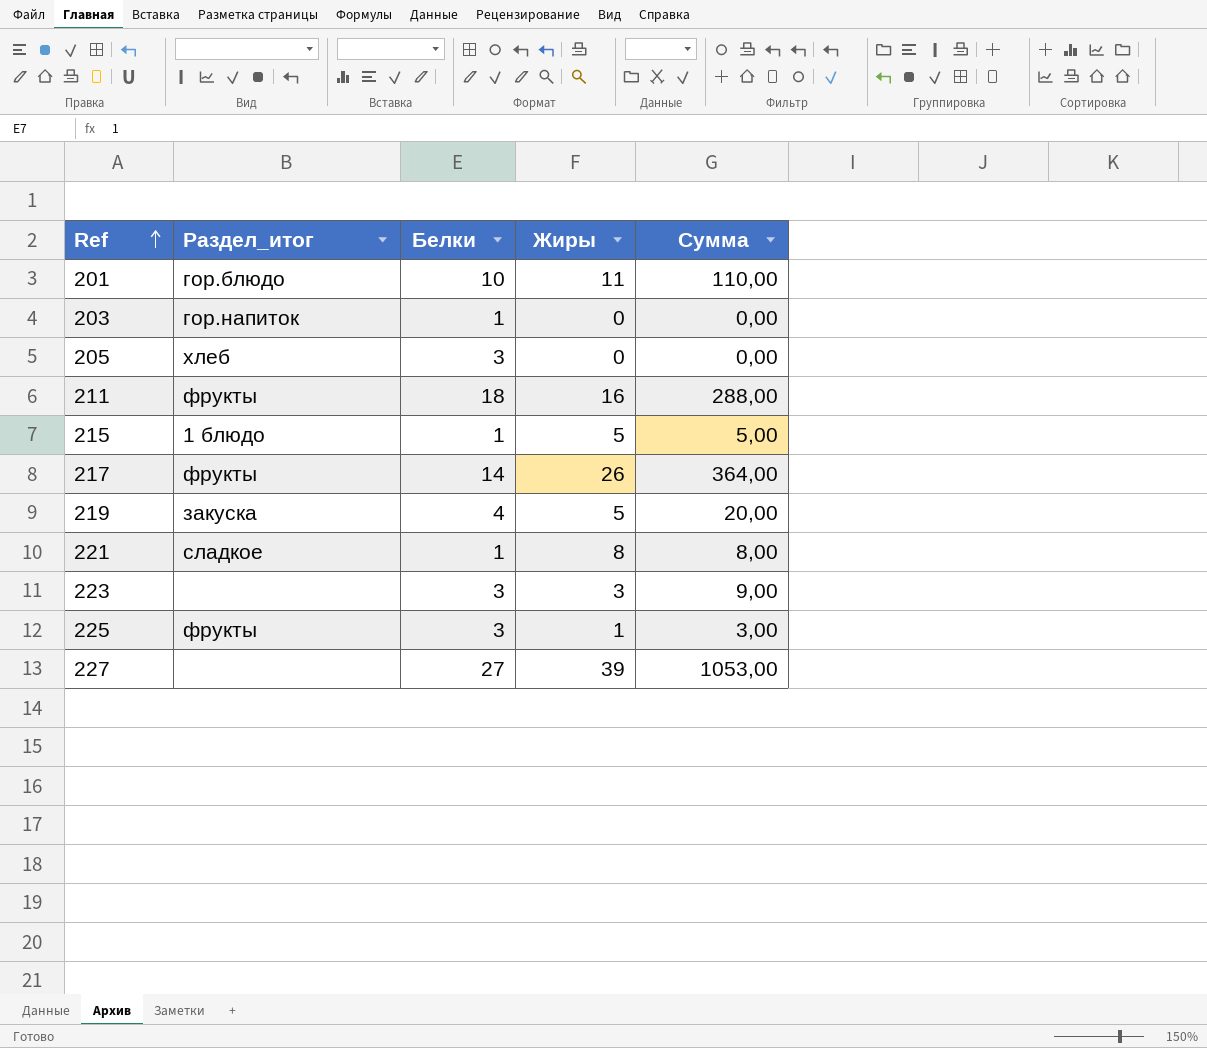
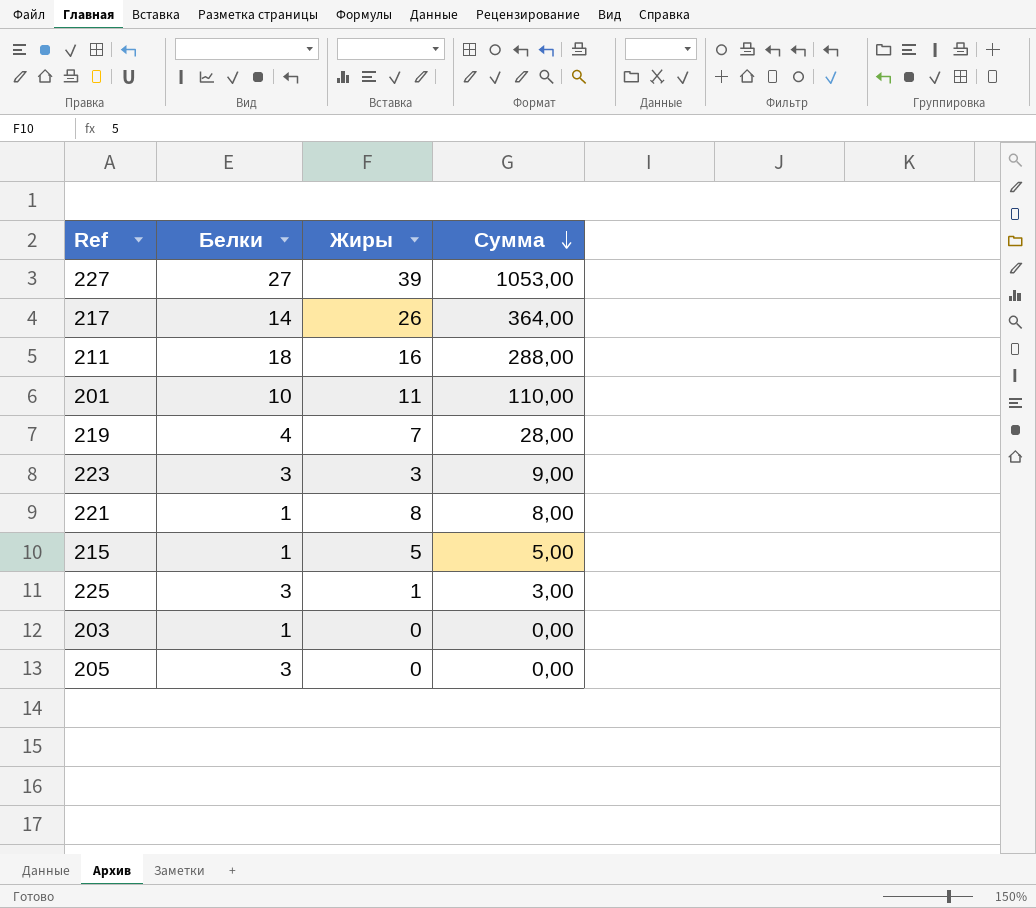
row order: Ref ascending -> Сумма descending
column Раздел_итог | position: 2 -> none
219 | Жиры: 5 -> 7
219 | Сумма: 20,00 -> 28,00

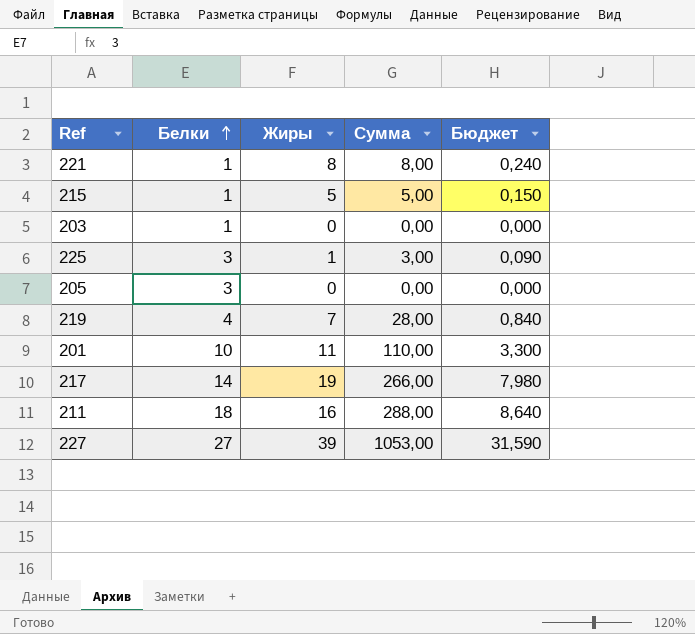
row order: Сумма descending -> Белки ascending
column Бюджет | formula: none -> [Сумма] * 0,03
row 223: 3 | 3 | 9,00 -> none
217 | Жиры: 26 -> 19
217 | Сумма: 364,00 -> 266,00

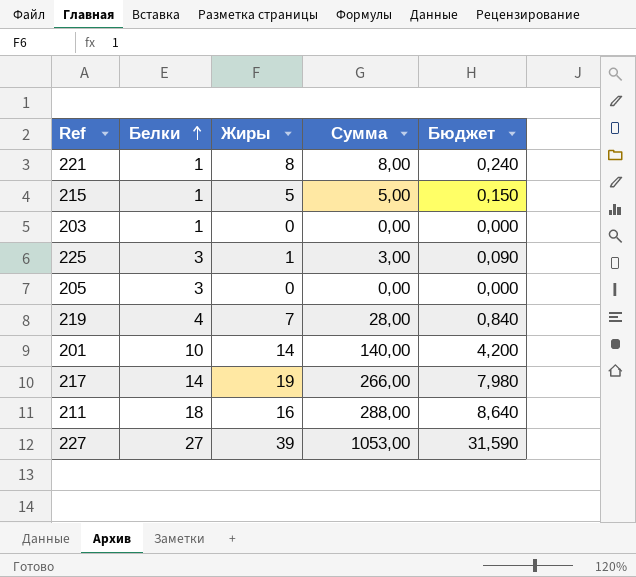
201 | Жиры: 11 -> 14
201 | Сумма: 110,00 -> 140,00
201 | Бюджет: 3,300 -> 4,200

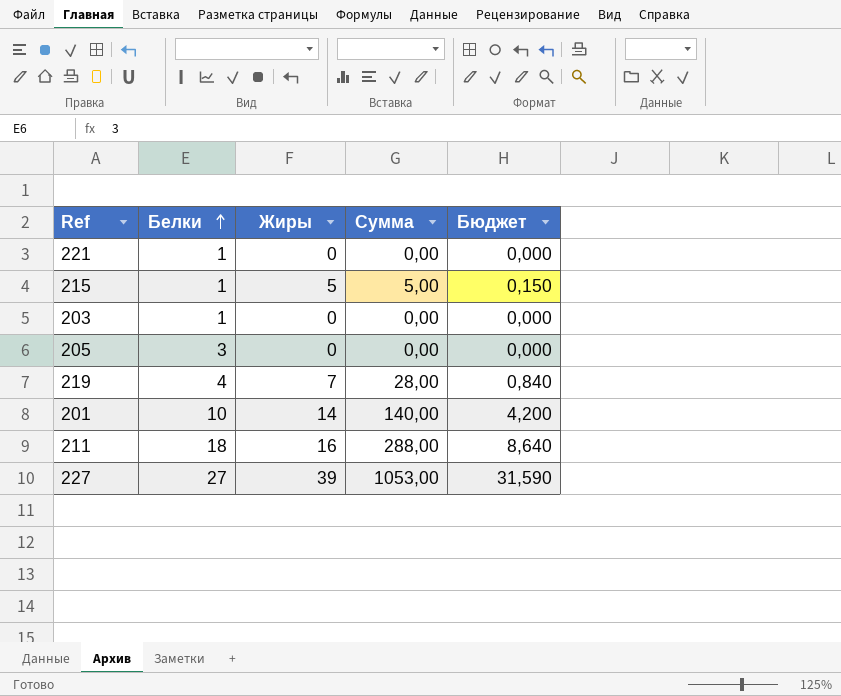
row 225: 3 | 1 | 3,00 | 0,090 -> none
row 217: 14 | 19 | 266,00 | 7,980 -> none
221 | Жиры: 8 -> 0
221 | Сумма: 8,00 -> 0,00
221 | Бюджет: 0,240 -> 0,000

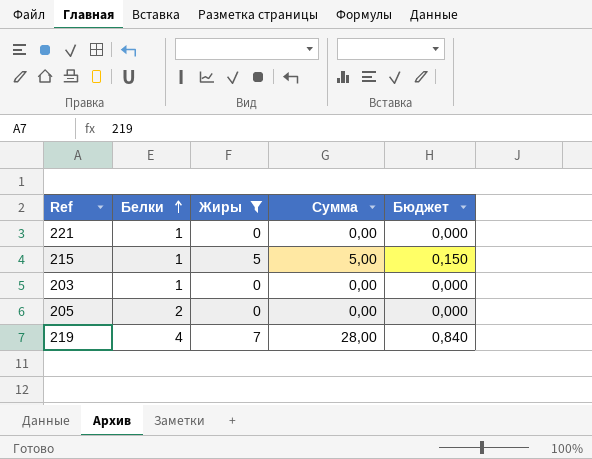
filter: none -> Жиры <= 7
205 | Белки: 3 -> 2

